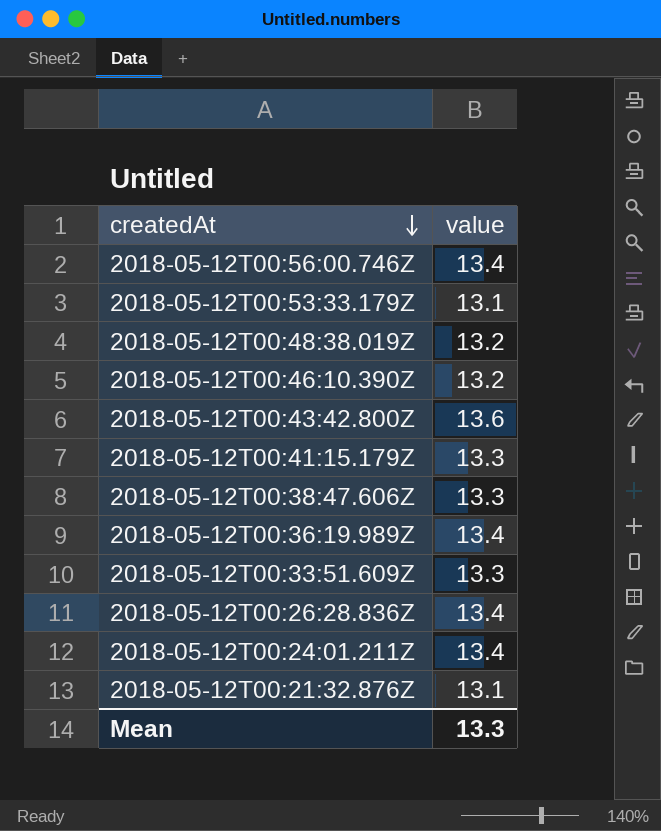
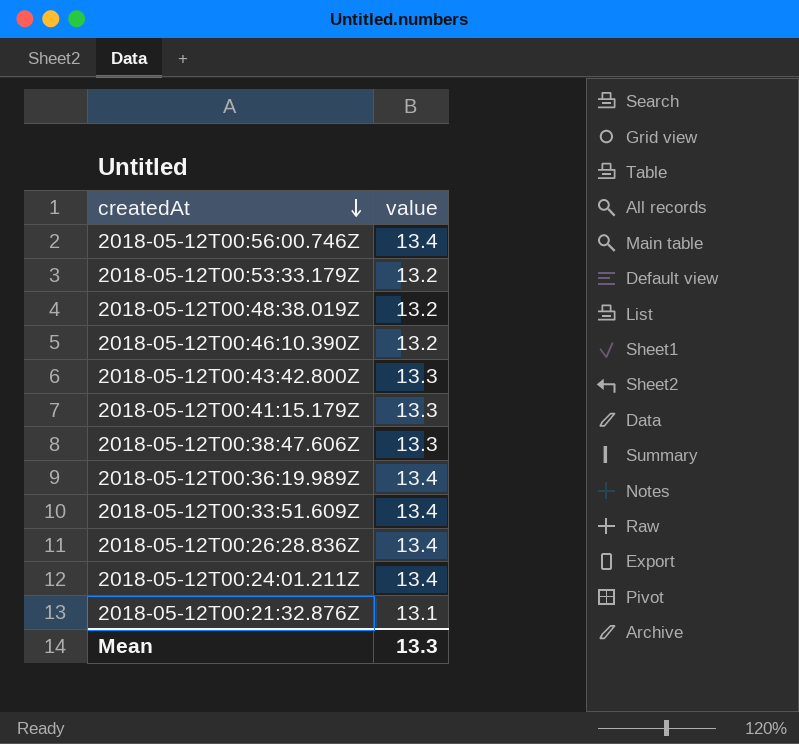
2018-05-12T00:53:33.179Z | value: 13.1 -> 13.2
2018-05-12T00:43:42.800Z | value: 13.6 -> 13.3
2018-05-12T00:33:51.609Z | value: 13.3 -> 13.4

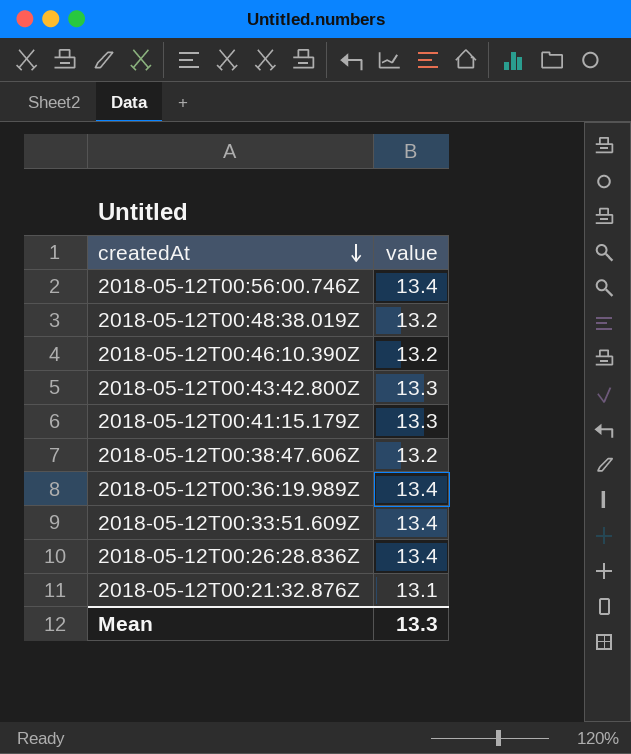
row 2018-05-12T00:53:33.179Z: 13.2 -> none
row 2018-05-12T00:24:01.211Z: 13.4 -> none
2018-05-12T00:38:47.606Z | value: 13.3 -> 13.2

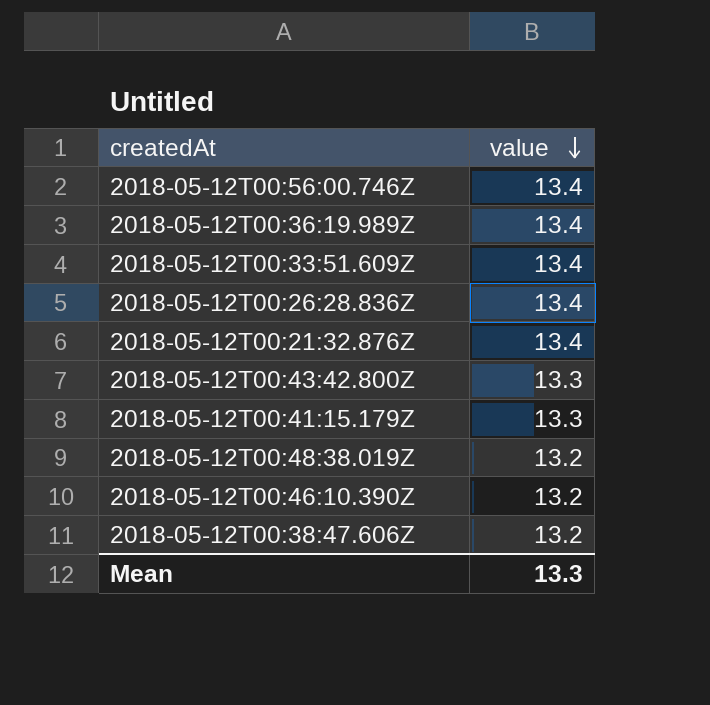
row order: createdAt descending -> value descending
2018-05-12T00:21:32.876Z | value: 13.1 -> 13.4

